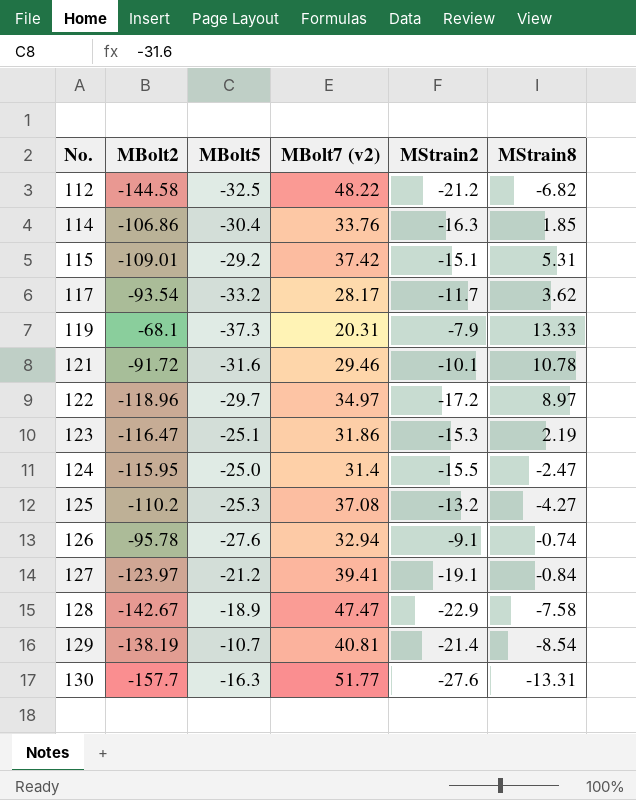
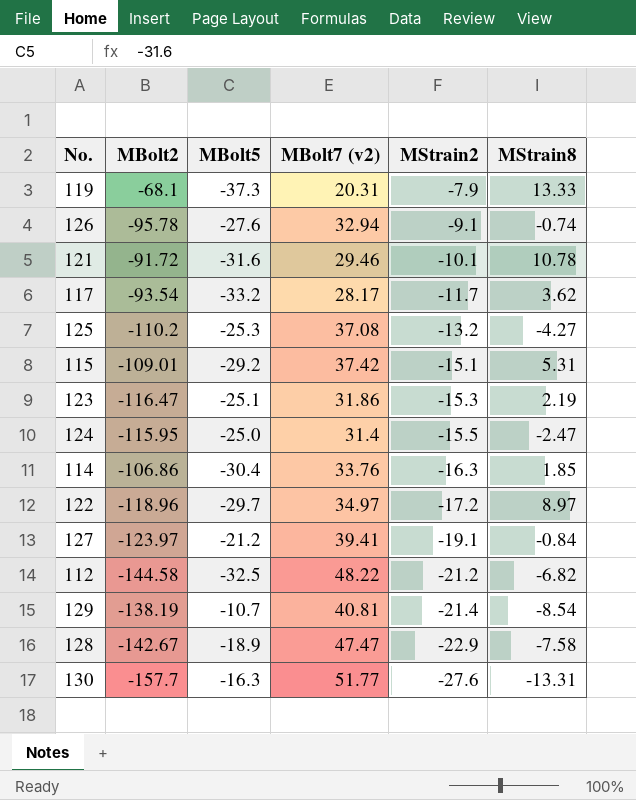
row order: No. ascending -> MStrain2 descending

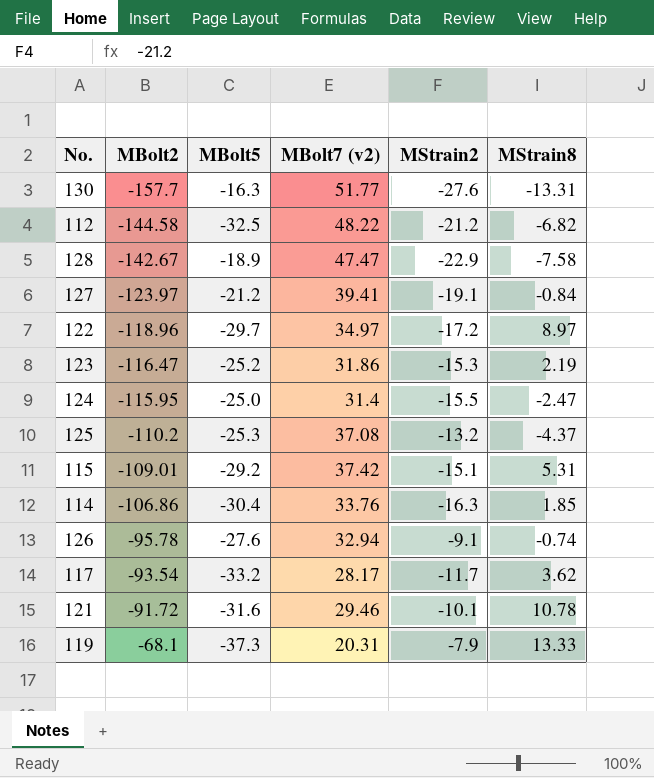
row order: MStrain2 descending -> MBolt2 ascending
row 129: -138.19 | -10.7 | 40.81 | -21.4 | -8.54 -> none
123 | MBolt5: -25.1 -> -25.2
125 | MStrain8: -4.27 -> -4.37

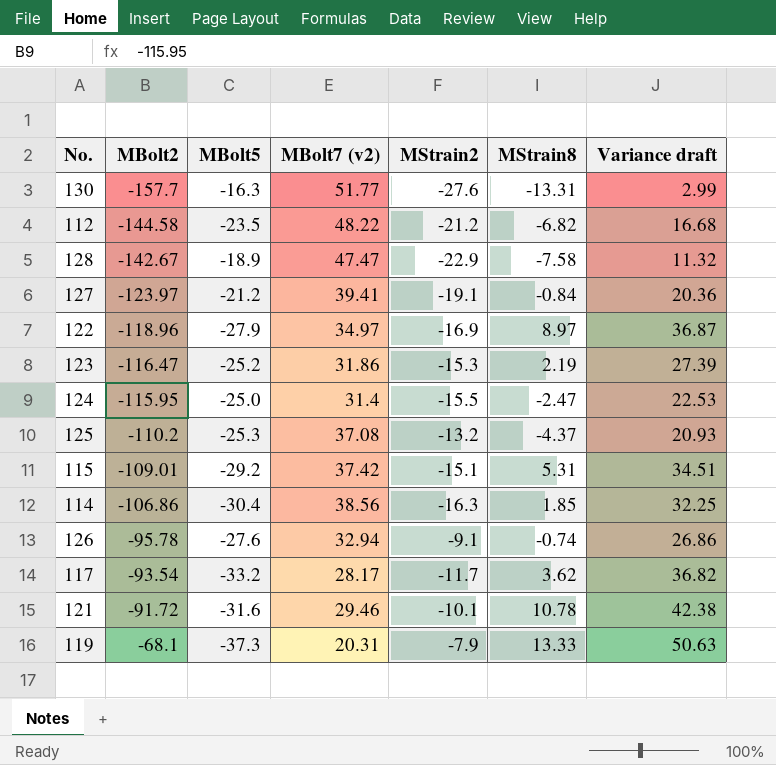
column Variance draft | formula: none -> [MStrain8] - [MBolt5]
112 | MBolt5: -32.5 -> -23.5
122 | MBolt5: -29.7 -> -27.9
122 | MStrain2: -17.2 -> -16.9
114 | MBolt7 (v2): 33.76 -> 38.56

